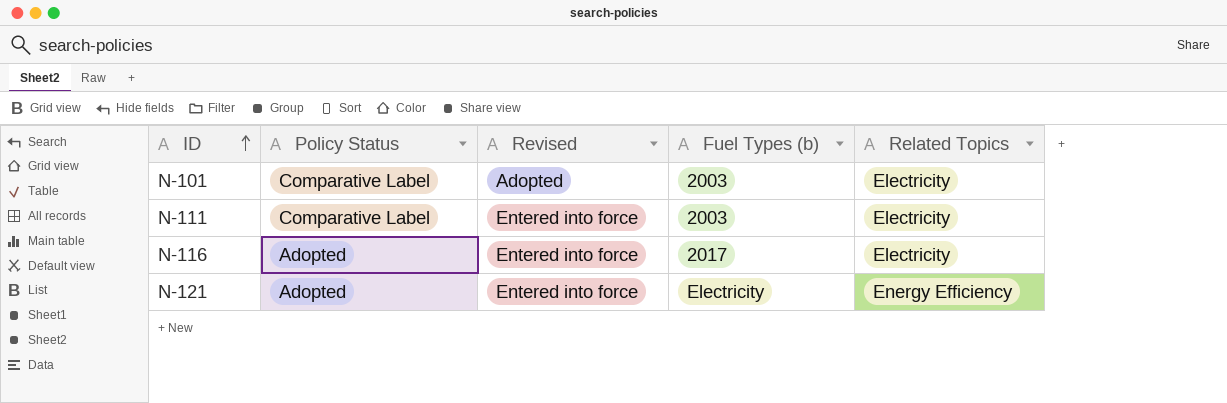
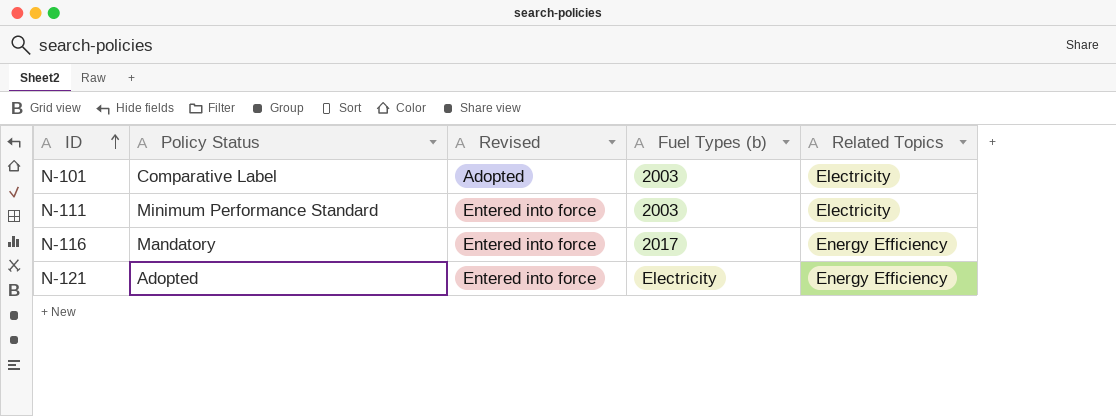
N-111 | Policy Status: Comparative Label -> Minimum Performance Standard
N-116 | Policy Status: Adopted -> Mandatory
N-116 | Related Topics: Electricity -> Energy Efficiency

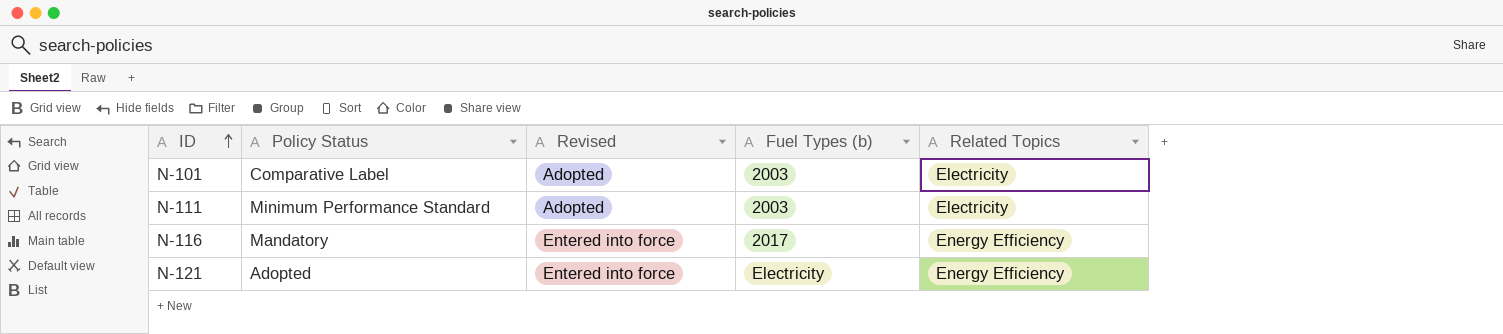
N-111 | Revised: Entered into force -> Adopted

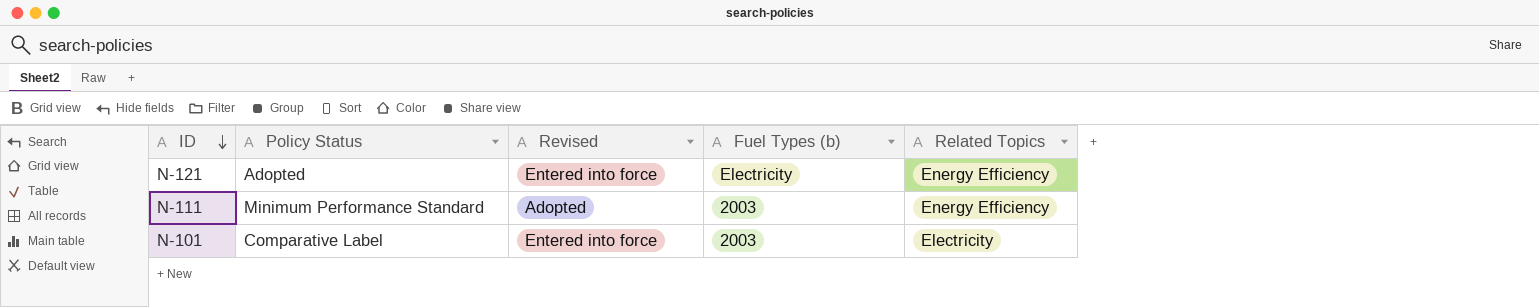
row order: ID ascending -> ID descending
row N-116: Mandatory | Entered into force | 2017 | Energy Efficiency -> none
N-111 | Related Topics: Electricity -> Energy Efficiency
N-101 | Revised: Adopted -> Entered into force

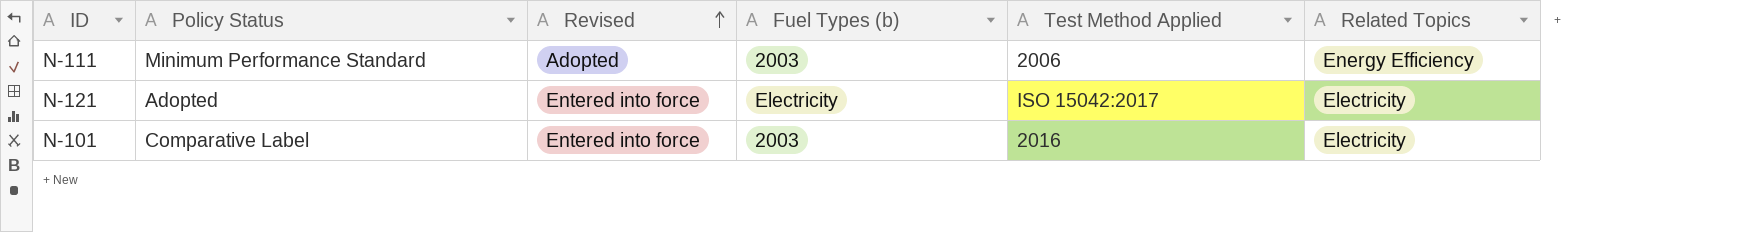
row order: ID descending -> Revised ascending
column Test Method Applied | position: none -> 5
N-121 | Related Topics: Energy Efficiency -> Electricity

